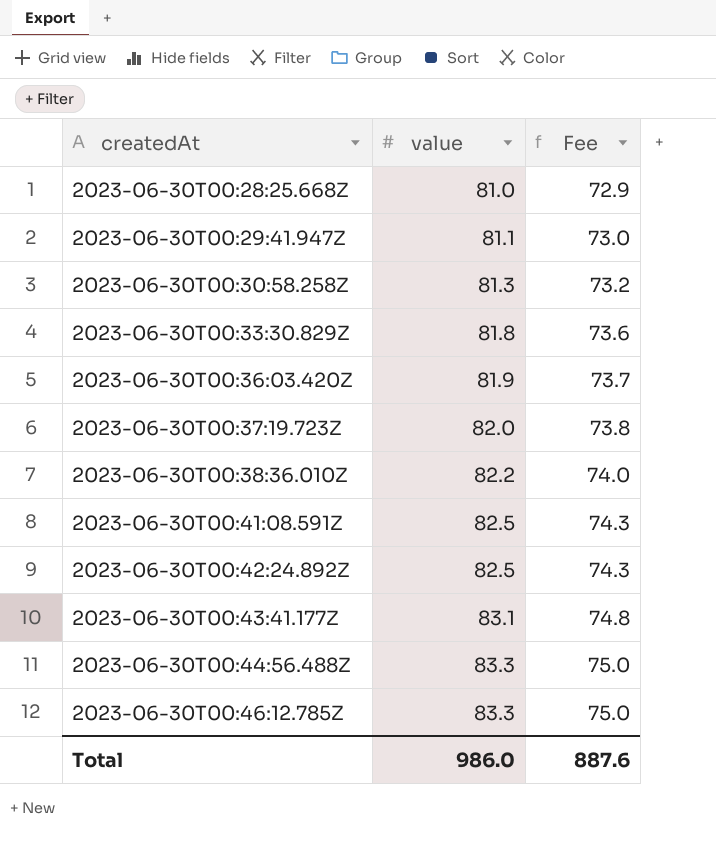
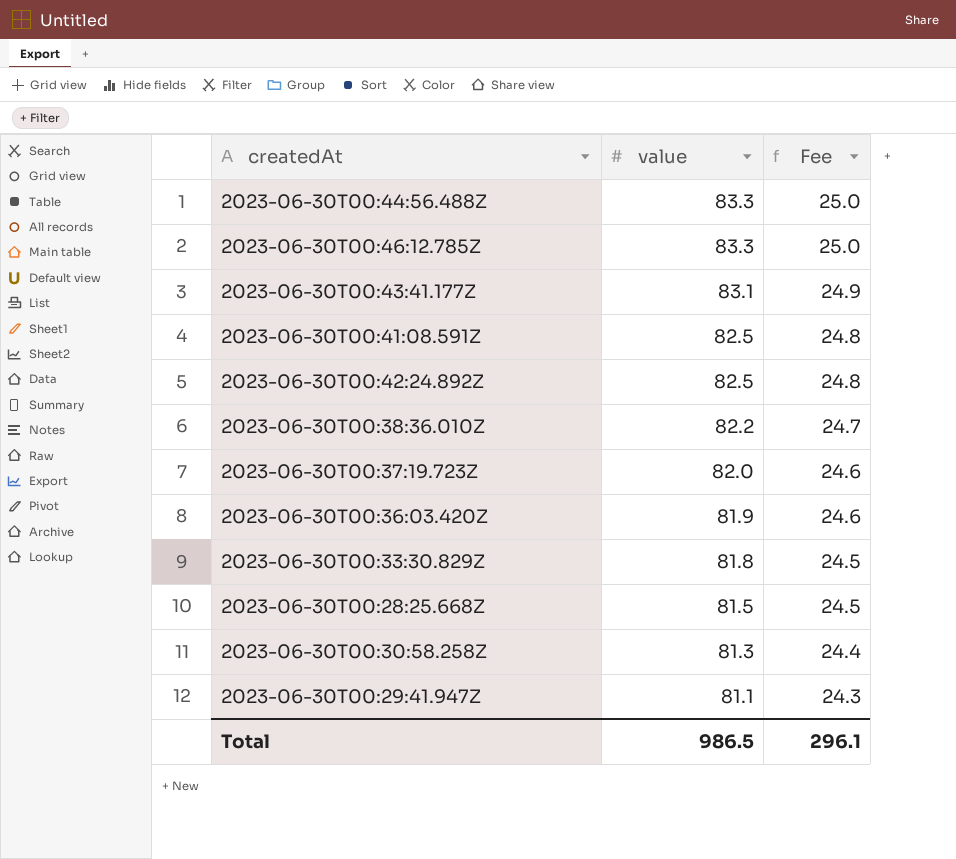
row order: createdAt ascending -> value descending
column Fee | formula: [value] * 0.9 -> [value] * 0.3
2023-06-30T00:28:25.668Z | value: 81.0 -> 81.5
Total | value: 986.0 -> 986.5
Total | Fee: 887.6 -> 296.1

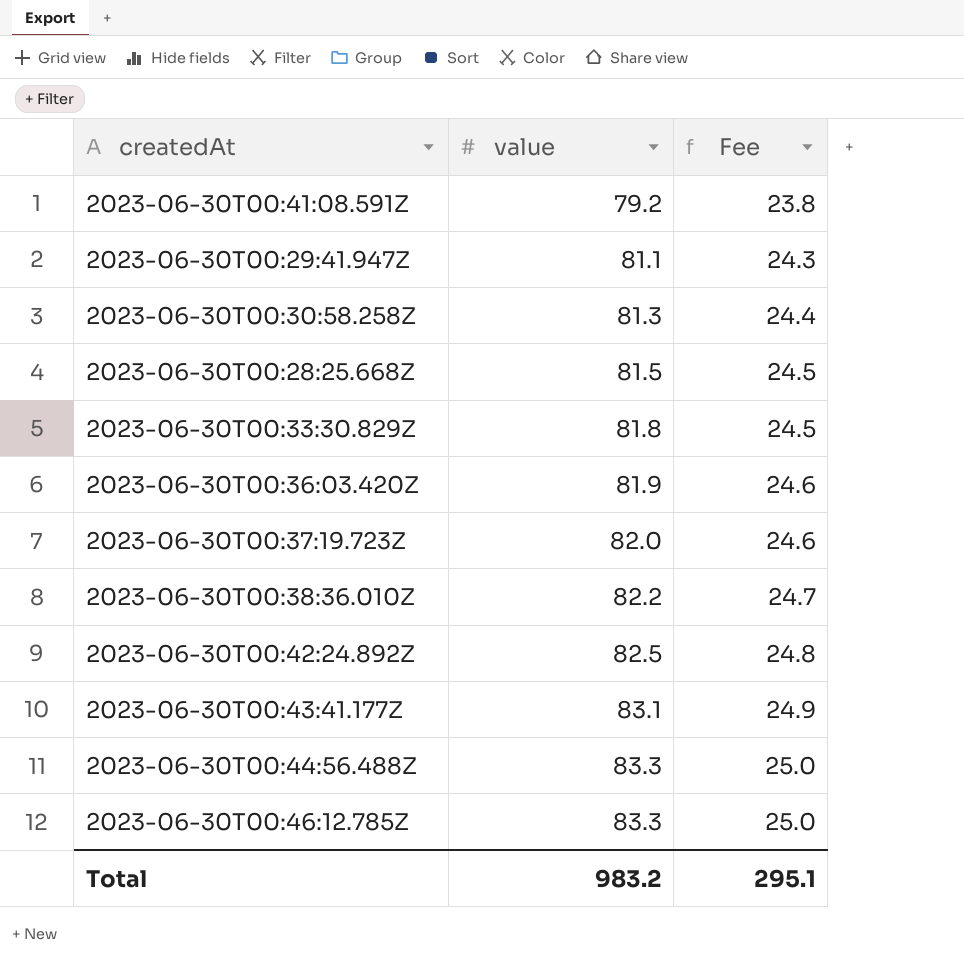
row order: value descending -> value ascending
2023-06-30T00:41:08.591Z | value: 82.5 -> 79.2
2023-06-30T00:41:08.591Z | Fee: 24.8 -> 23.8
Total | value: 986.5 -> 983.2
Total | Fee: 296.1 -> 295.1

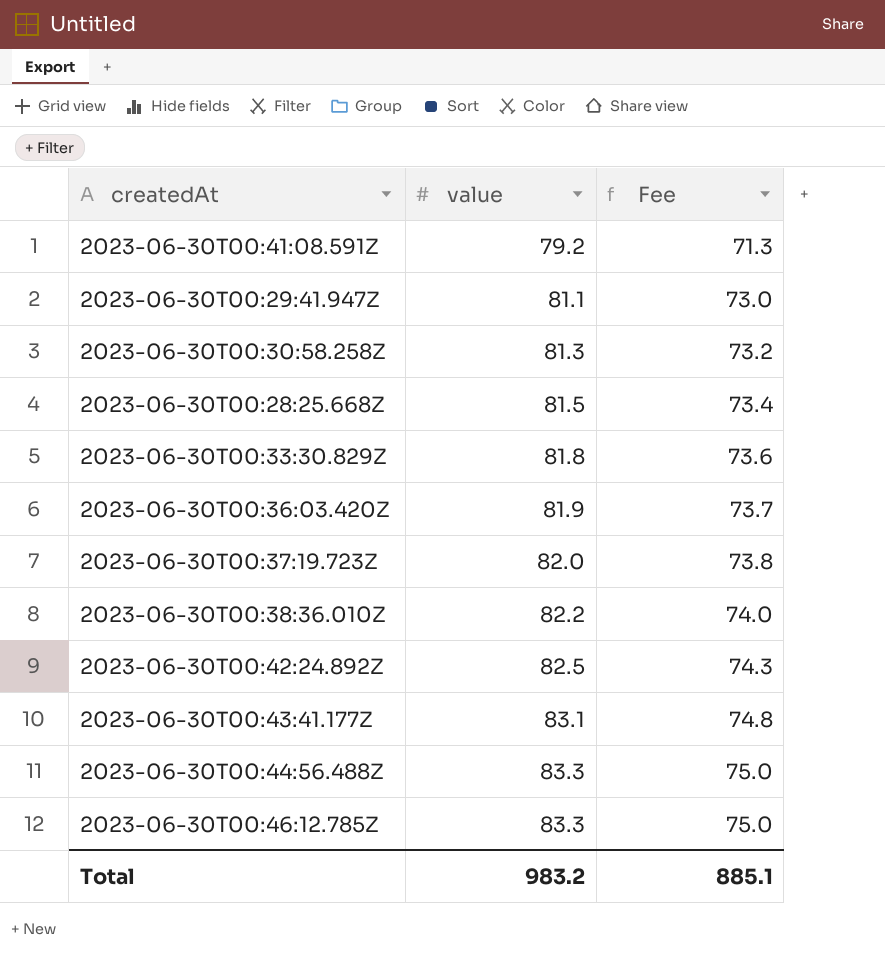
column Fee | formula: [value] * 0.3 -> [value] * 0.9
Total | Fee: 295.1 -> 885.1

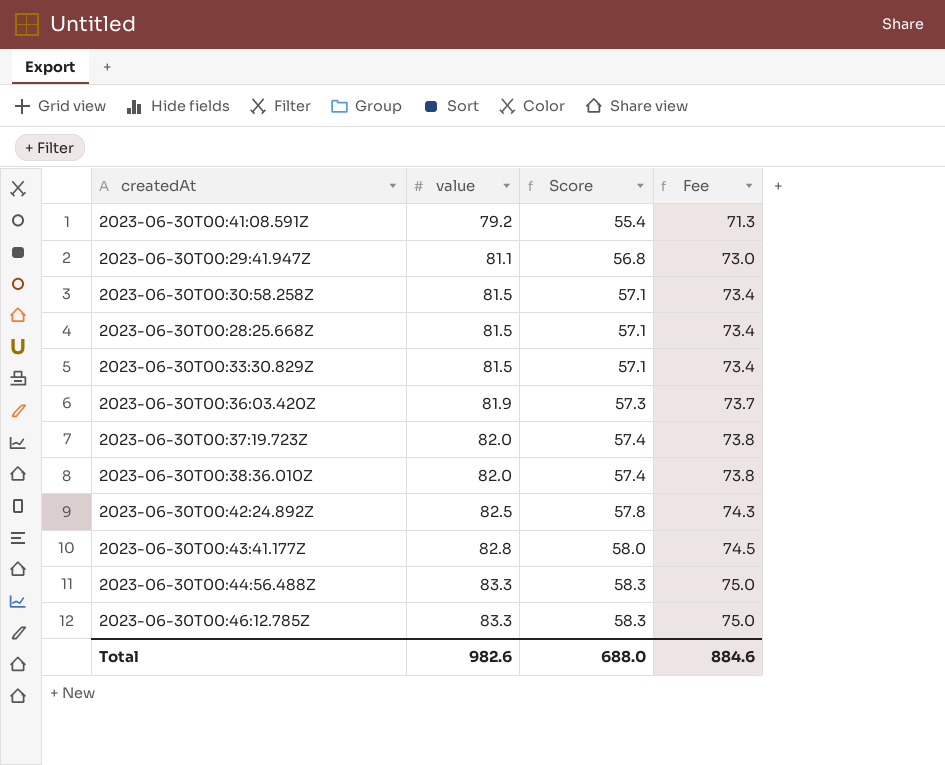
column Score | formula: none -> [value] * 0.7
2023-06-30T00:30:58.258Z | value: 81.3 -> 81.5
2023-06-30T00:30:58.258Z | Fee: 73.2 -> 73.4
2023-06-30T00:33:30.829Z | value: 81.8 -> 81.5
2023-06-30T00:33:30.829Z | Fee: 73.6 -> 73.4
2023-06-30T00:38:36.010Z | value: 82.2 -> 82.0
2023-06-30T00:38:36.010Z | Fee: 74.0 -> 73.8
2023-06-30T00:43:41.177Z | value: 83.1 -> 82.8
2023-06-30T00:43:41.177Z | Fee: 74.8 -> 74.5
Total | value: 983.2 -> 982.6
Total | Fee: 885.1 -> 884.6

